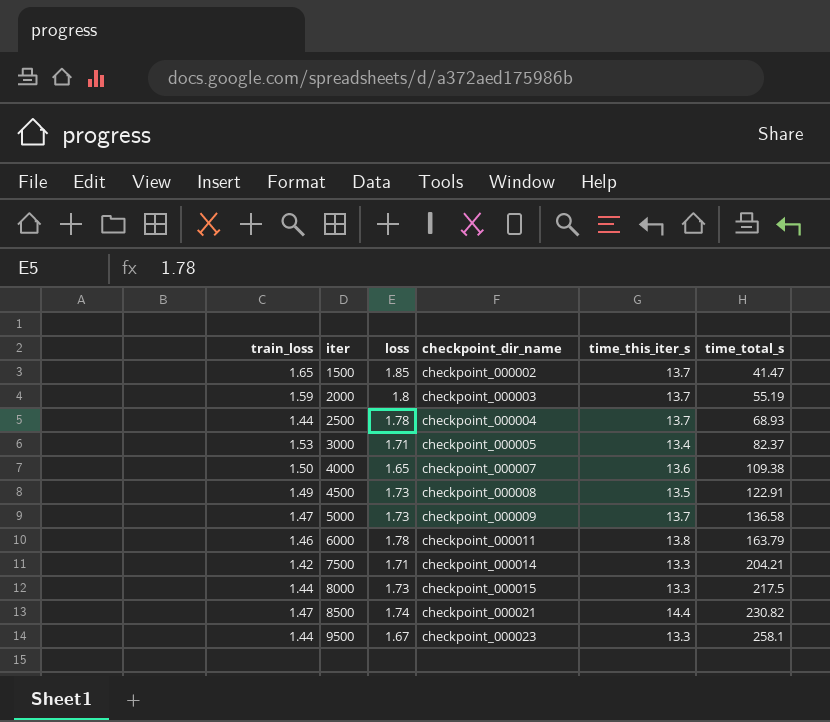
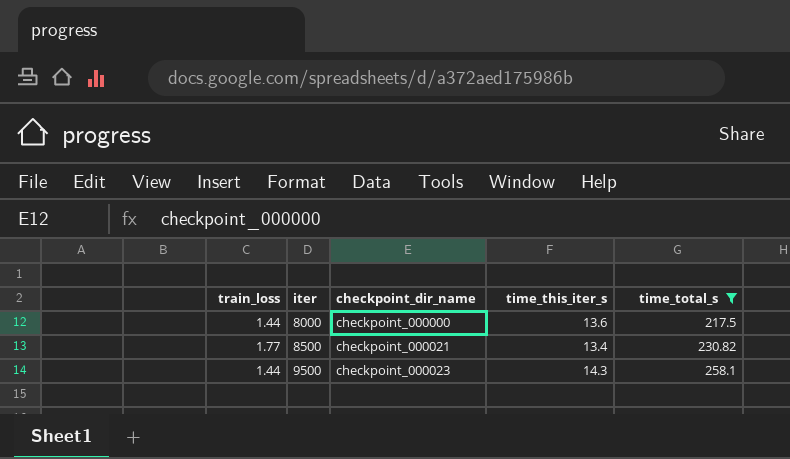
filter: none -> time_total_s >= 217.5
column loss | position: 3 -> none
8000 | checkpoint_dir_name: checkpoint_000015 -> checkpoint_000000
8000 | time_this_iter_s: 13.3 -> 13.6
8500 | train_loss: 1.47 -> 1.77
8500 | time_this_iter_s: 14.4 -> 13.4
9500 | time_this_iter_s: 13.3 -> 14.3

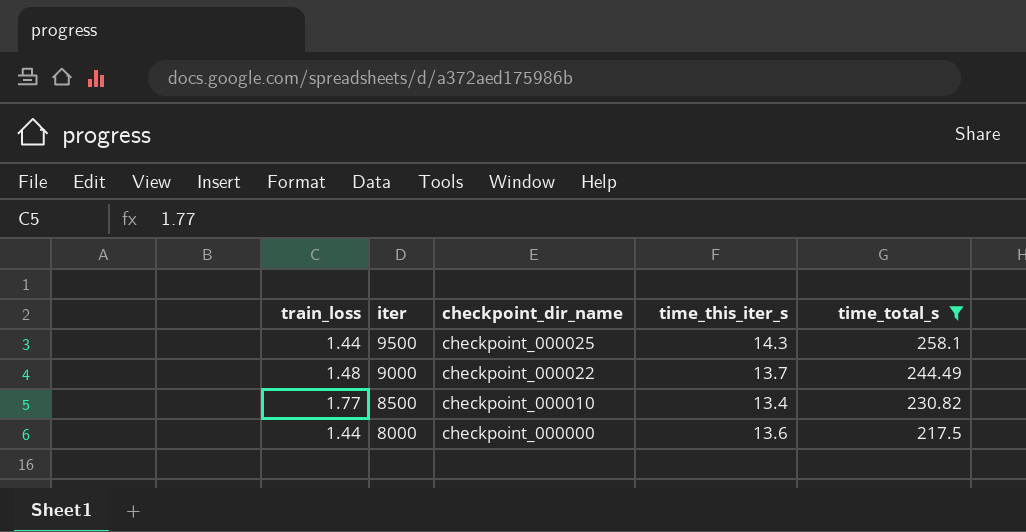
row order: iter ascending -> iter descending
9500 | checkpoint_dir_name: checkpoint_000023 -> checkpoint_000025
row 9000: none -> 1.48 | checkpoint_000022 | 13.7 | 244.49
8500 | checkpoint_dir_name: checkpoint_000021 -> checkpoint_000010

